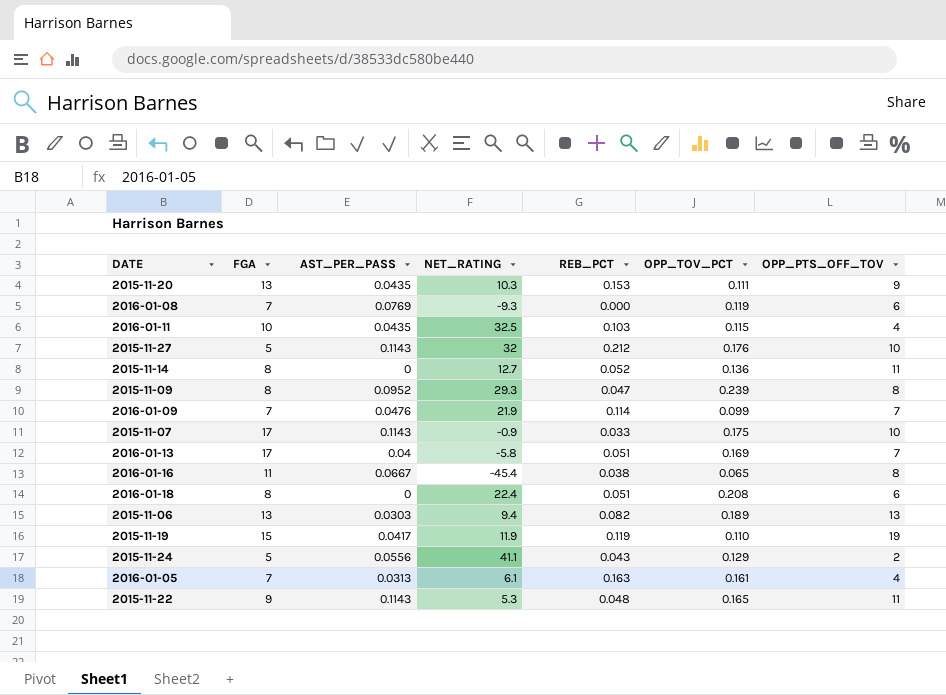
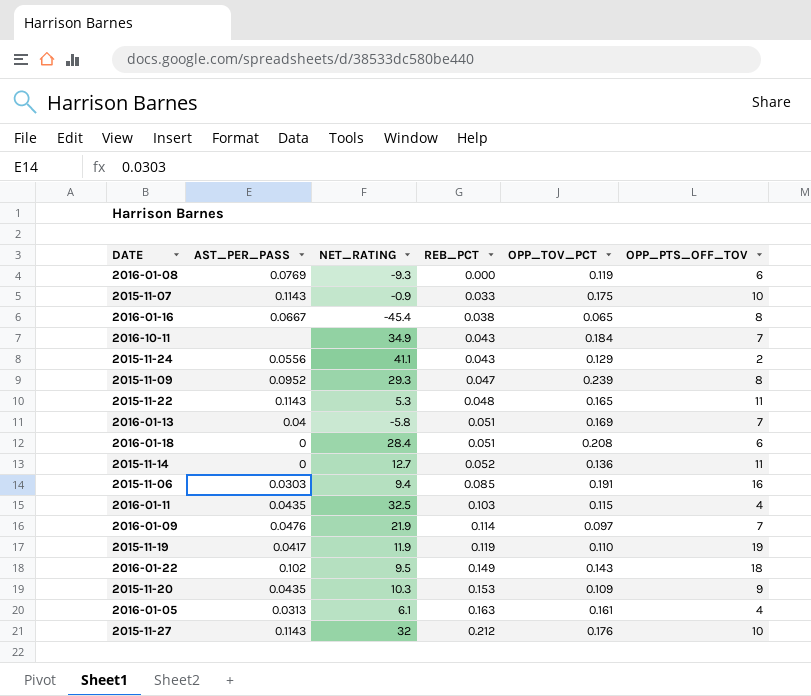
row order: none -> REB_PCT ascending
column FGA | position: 2 -> none
row 2016-10-11: none -> none | 34.9 | 0.043 | 0.184 | 7
2016-01-18 | NET_RATING: 22.4 -> 28.4
2015-11-06 | REB_PCT: 0.082 -> 0.085
2015-11-06 | OPP_TOV_PCT: 0.189 -> 0.191
2015-11-06 | OPP_PTS_OFF_TOV: 13 -> 16
2016-01-09 | OPP_TOV_PCT: 0.099 -> 0.097
row 2016-01-22: none -> 0.102 | 9.5 | 0.149 | 0.143 | 18
2015-11-20 | OPP_TOV_PCT: 0.111 -> 0.109

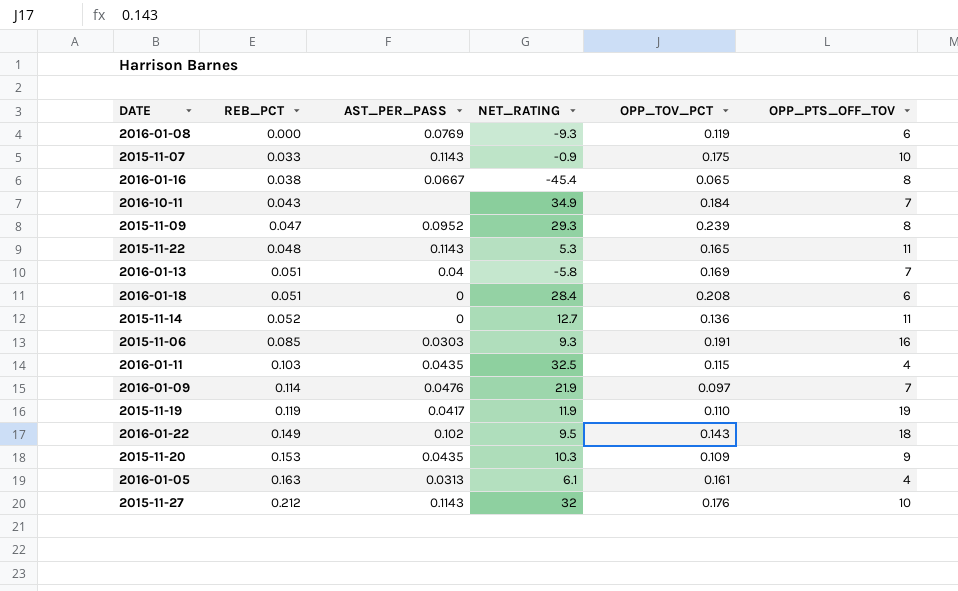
column REB_PCT | position: 4 -> 2
row 2015-11-24: 0.0556 | 41.1 | 0.043 | 0.129 | 2 -> none
2015-11-06 | NET_RATING: 9.4 -> 9.3

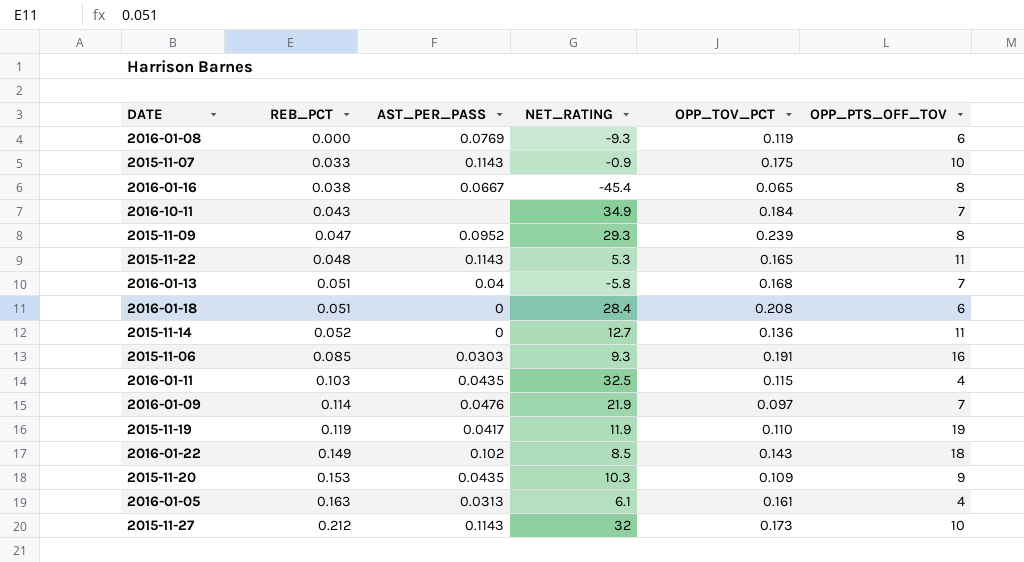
2016-01-13 | OPP_TOV_PCT: 0.169 -> 0.168
2016-01-22 | NET_RATING: 9.5 -> 8.5
2015-11-27 | OPP_TOV_PCT: 0.176 -> 0.173

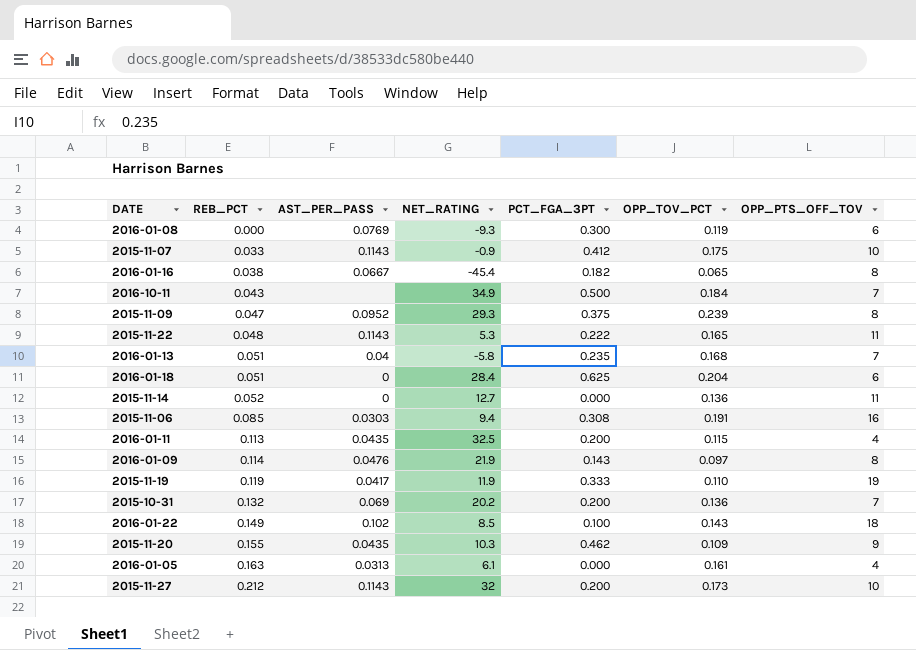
column PCT_FGA_3PT | position: none -> 5
2016-01-18 | OPP_TOV_PCT: 0.208 -> 0.204
2015-11-06 | NET_RATING: 9.3 -> 9.4
2016-01-11 | REB_PCT: 0.103 -> 0.113
2016-01-09 | OPP_PTS_OFF_TOV: 7 -> 8
row 2015-10-31: none -> 0.132 | 0.069 | 20.2 | 0.200 | 0.136 | 7
2015-11-20 | REB_PCT: 0.153 -> 0.155

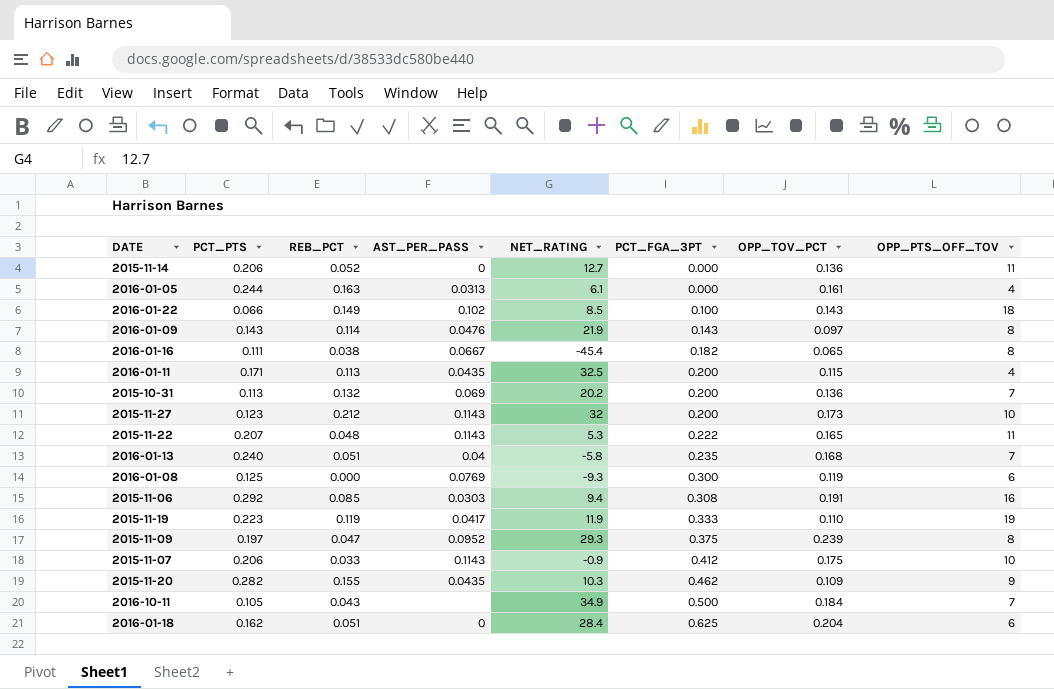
row order: REB_PCT ascending -> PCT_FGA_3PT ascending
column PCT_PTS | position: none -> 2

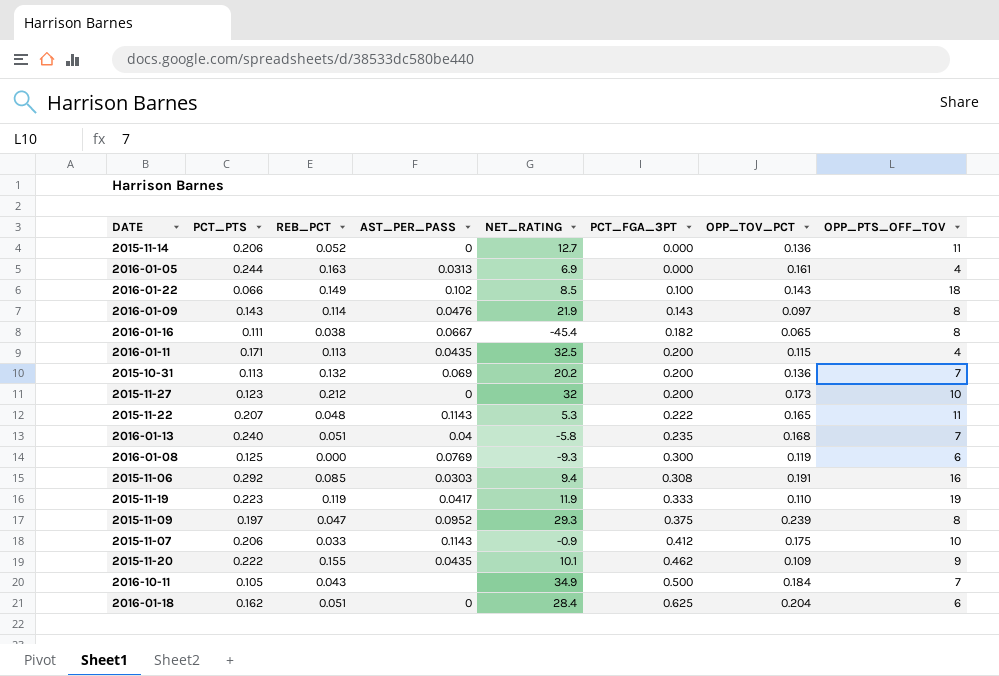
2016-01-05 | NET_RATING: 6.1 -> 6.9
2015-11-27 | AST_PER_PASS: 0.1143 -> 0
2015-11-20 | PCT_PTS: 0.282 -> 0.222
2015-11-20 | NET_RATING: 10.3 -> 10.1

